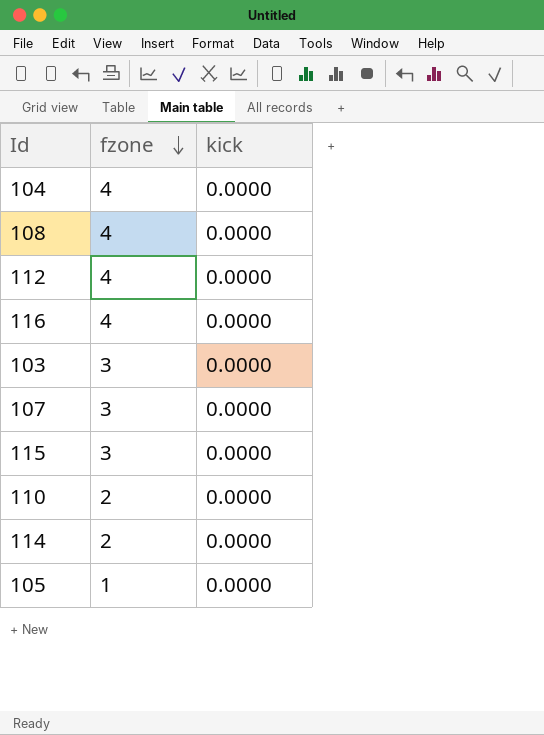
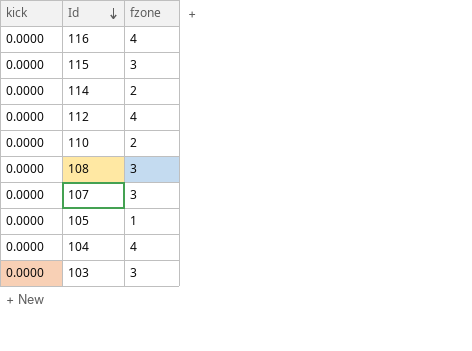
row order: fzone descending -> Id descending
column kick | position: 3 -> 1
108 | fzone: 4 -> 3

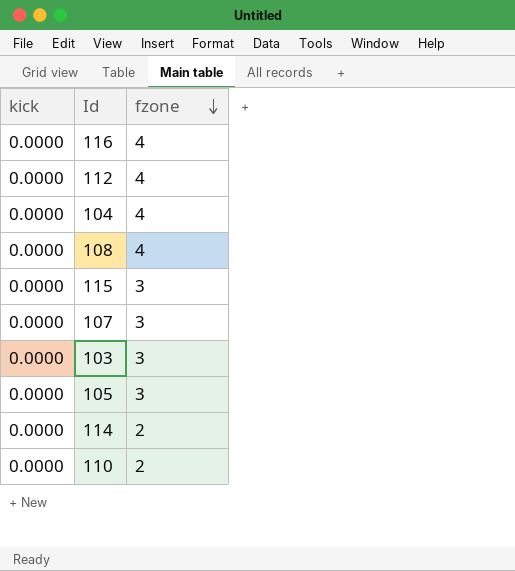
row order: Id descending -> fzone descending
108 | fzone: 3 -> 4
105 | fzone: 1 -> 3

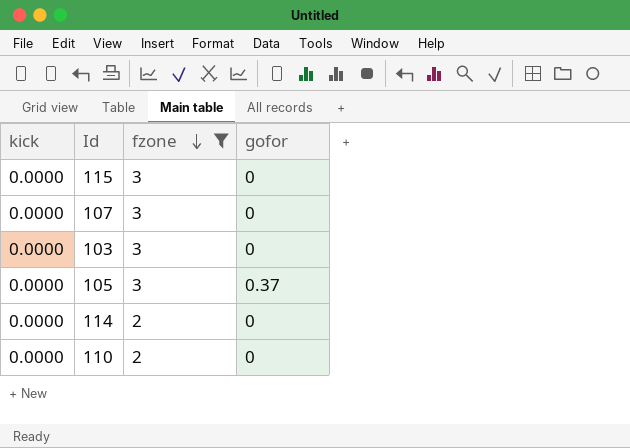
filter: none -> fzone != 4
column gofor | position: none -> 4

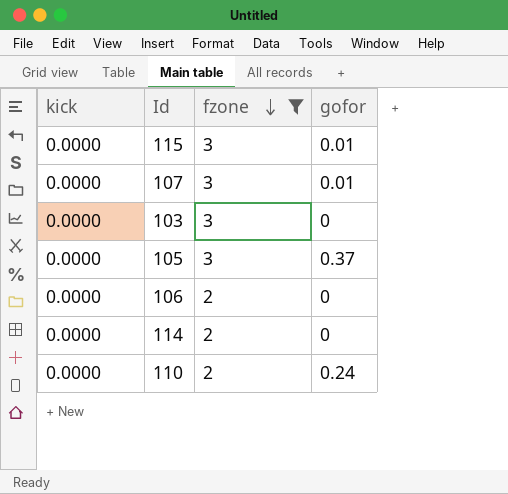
115 | gofor: 0 -> 0.01
107 | gofor: 0 -> 0.01
row 106: none -> 0.0000 | 2 | 0
110 | gofor: 0 -> 0.24

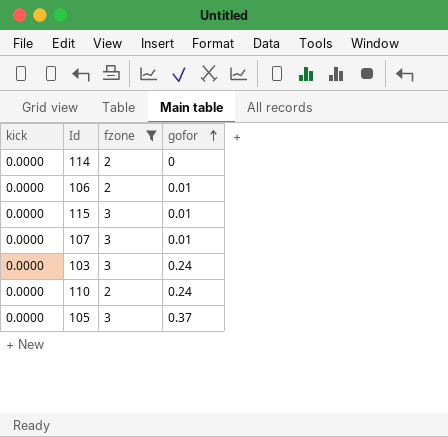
row order: fzone descending -> gofor ascending
106 | gofor: 0 -> 0.01
103 | gofor: 0 -> 0.24

